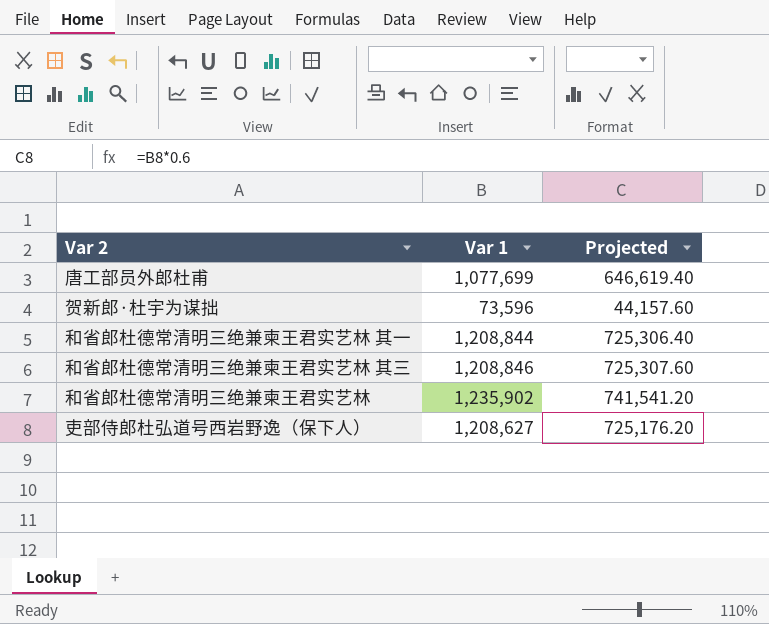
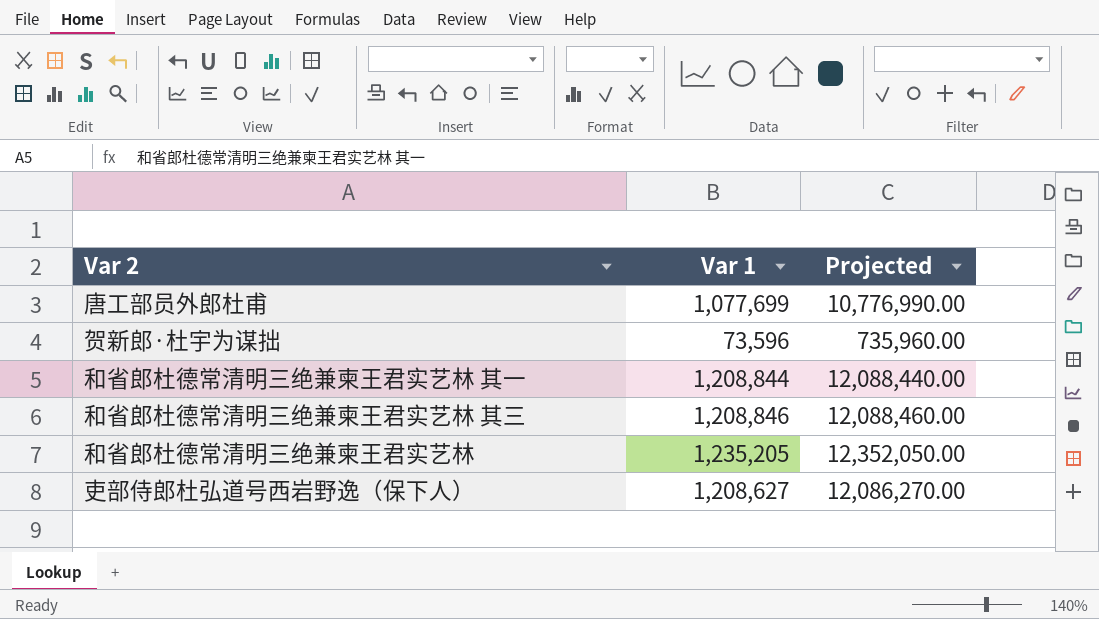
column Projected | formula: [Var 1] * 0.6 -> [Var 1] * 10
和省郎杜德常清明三绝兼柬王君实艺林 | Var 1: 1,235,902 -> 1,235,205

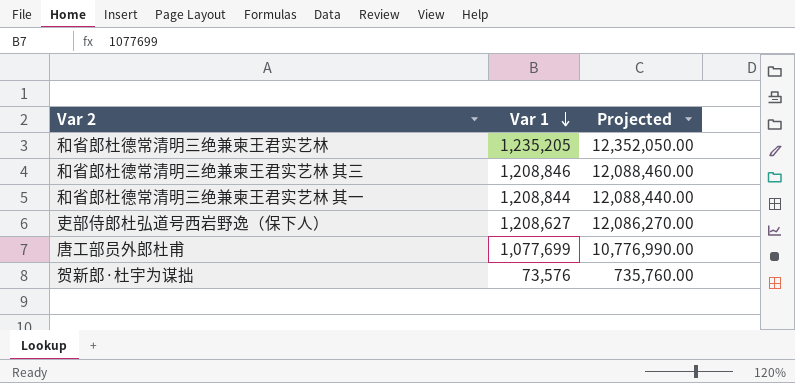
row order: none -> Var 1 descending
贺新郎·杜宇为谋拙 | Var 1: 73,596 -> 73,576
贺新郎·杜宇为谋拙 | Projected: 735,960.00 -> 735,760.00

